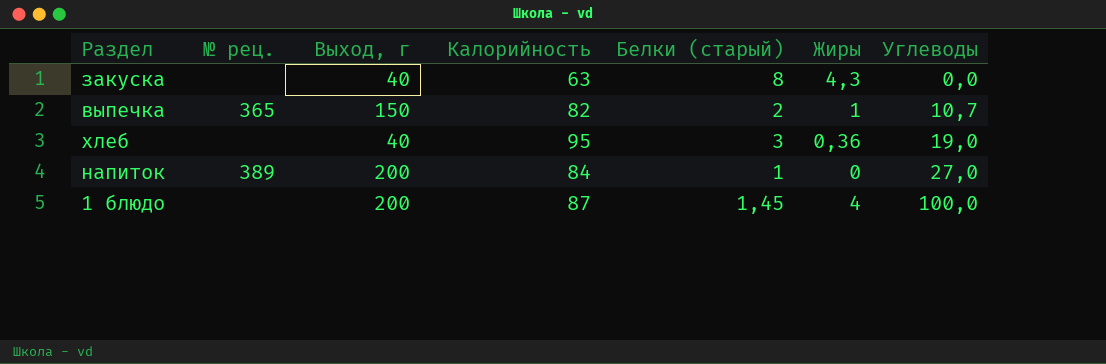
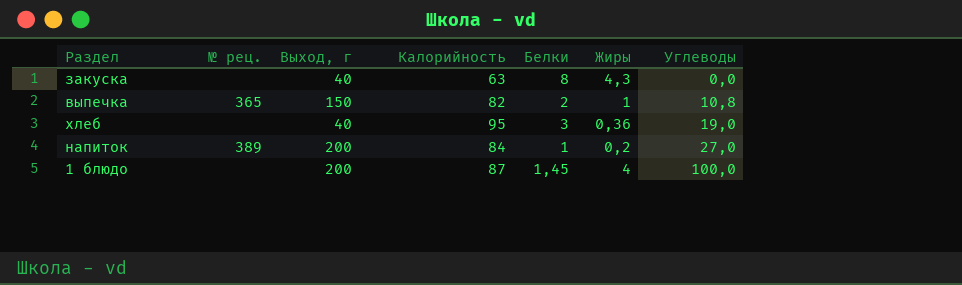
column name: Белки (старый) -> Белки
выпечка | Углеводы: 10,7 -> 10,8
напиток | Жиры: 0 -> 0,2

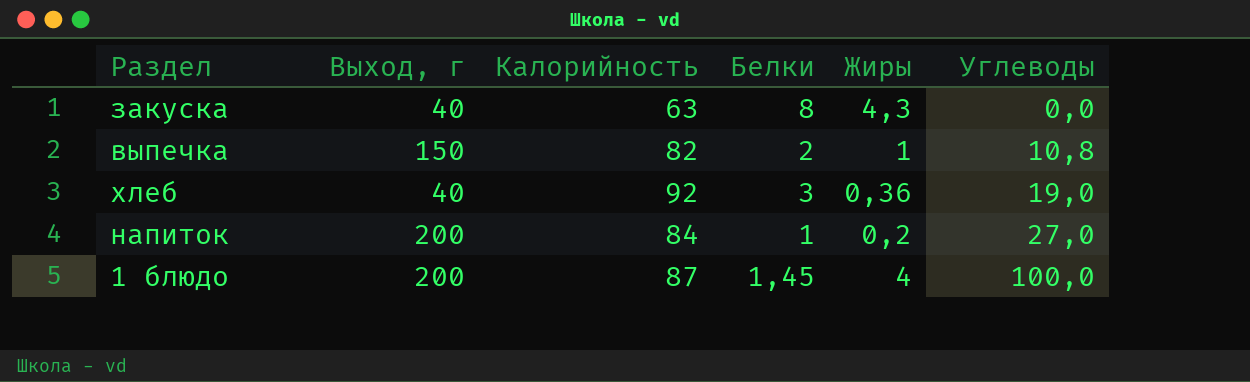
column № рец. | position: 2 -> none
хлеб | Калорийность: 95 -> 92

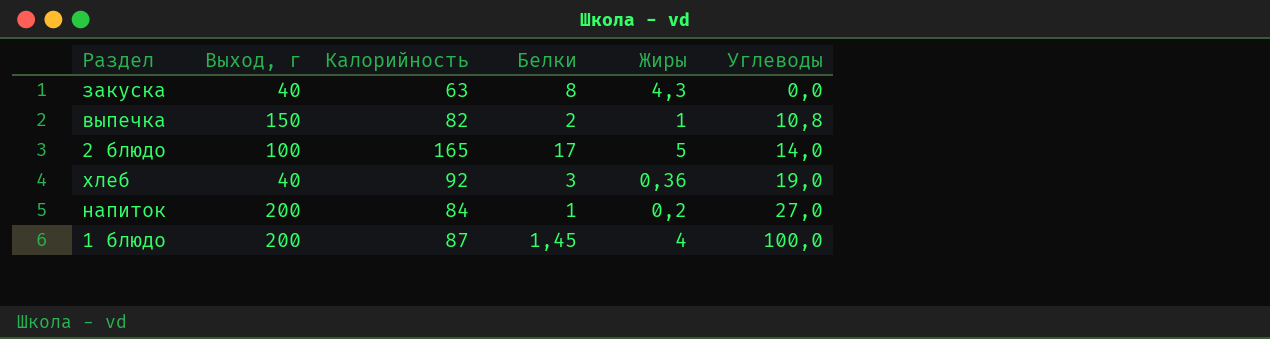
row 2 блюдо: none -> 100 | 165 | 17 | 5 | 14,0

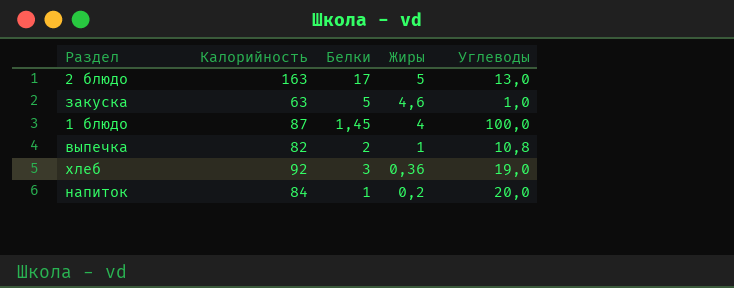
row order: Углеводы ascending -> Жиры descending
column Выход, г | position: 2 -> none
2 блюдо | Калорийность: 165 -> 163
2 блюдо | Углеводы: 14,0 -> 13,0
закуска | Белки: 8 -> 5
закуска | Жиры: 4,3 -> 4,6
закуска | Углеводы: 0,0 -> 1,0
напиток | Углеводы: 27,0 -> 20,0

